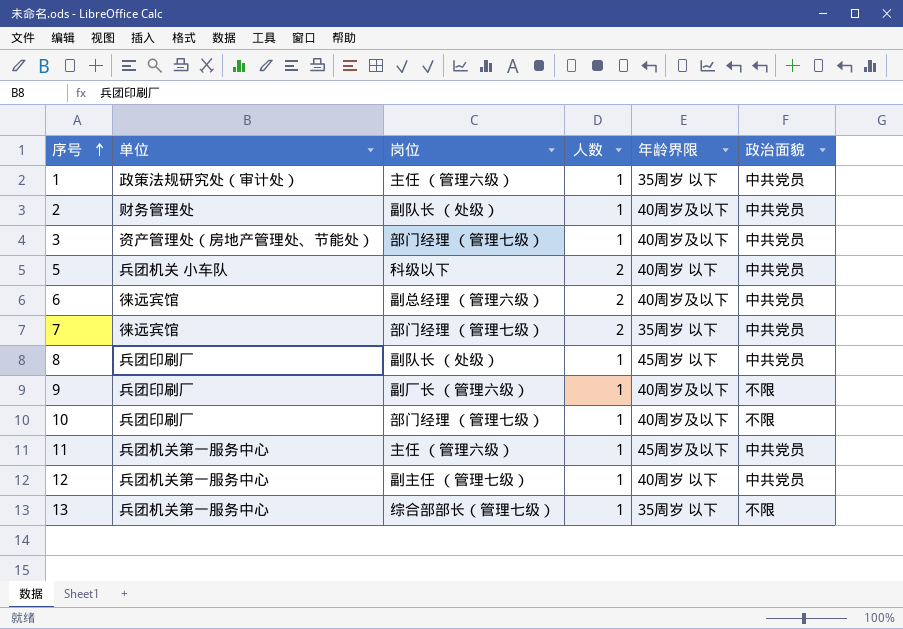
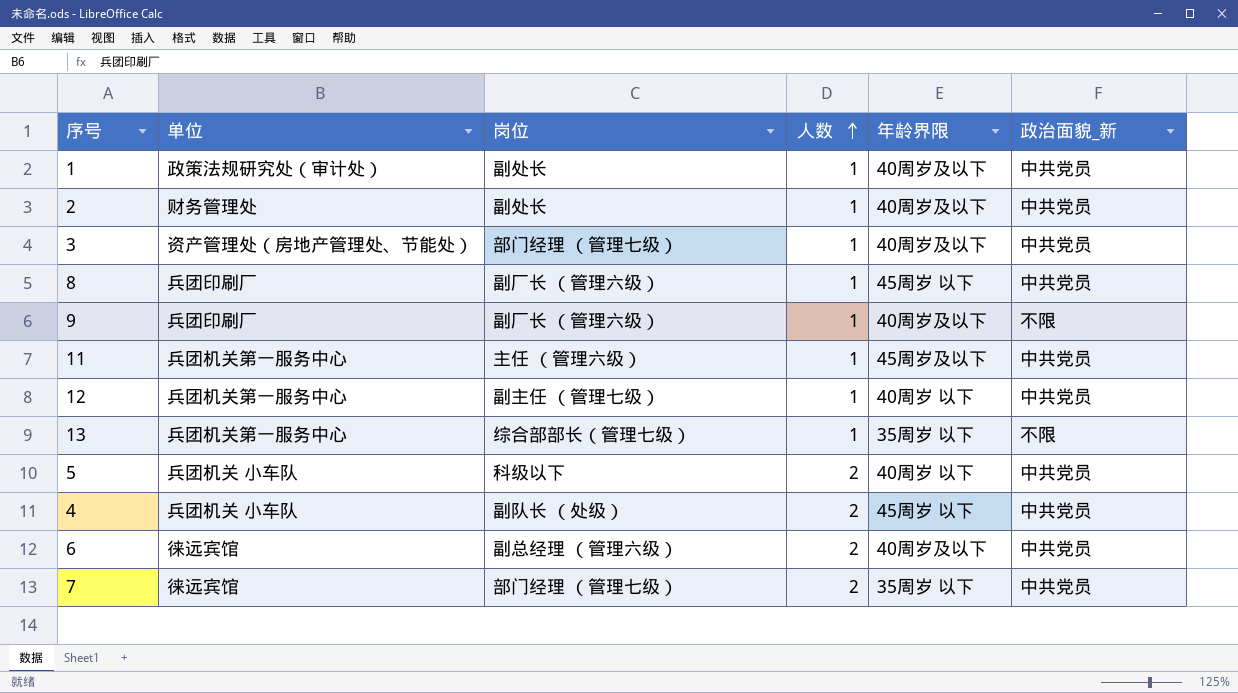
row order: 序号 ascending -> 人数 ascending
column name: 政治面貌 -> 政治面貌_新
row 10: 兵团印刷厂 | 部门经理 （管理七级） | 1 | 40周岁及以下 | 不限 -> none
1 | 岗位: 主任 （管理六级） -> 副处长
1 | 年龄界限: 35周岁 以下 -> 40周岁及以下
2 | 岗位: 副队长 （处级） -> 副处长
8 | 岗位: 副队长 （处级） -> 副厂长 （管理六级）
row 4: none -> 兵团机关 小车队 | 副队长 （处级） | 2 | 45周岁 以下 | 中共党员

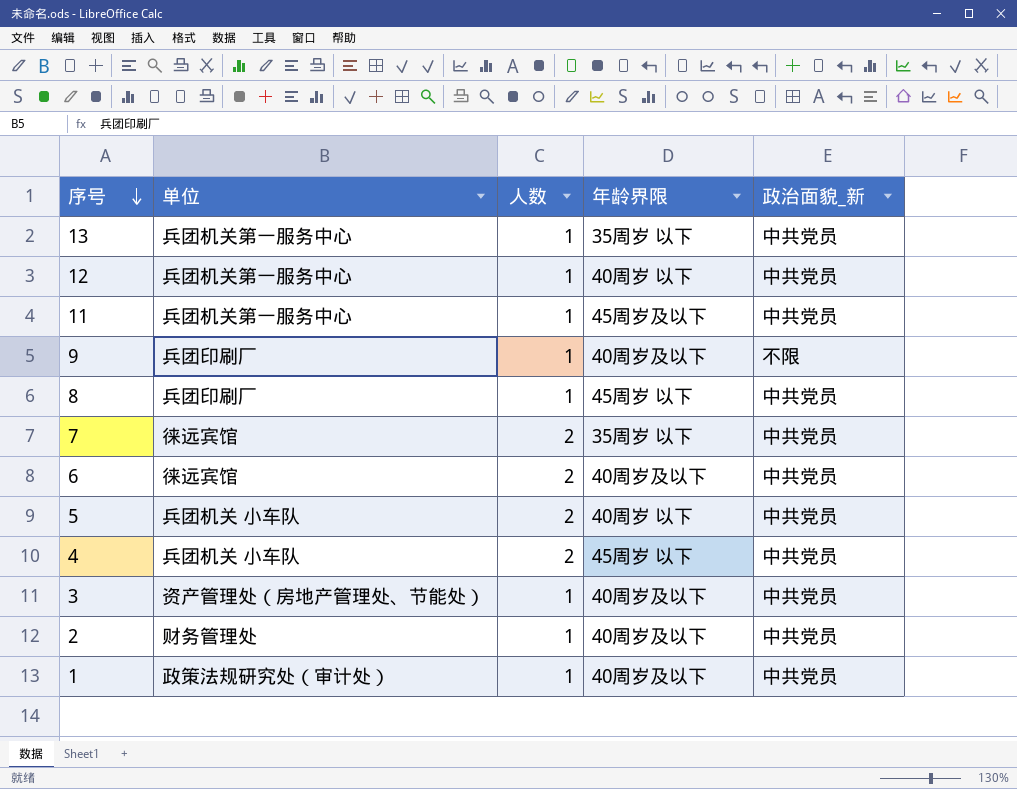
row order: 人数 ascending -> 序号 descending
column 岗位 | position: 3 -> none
13 | 政治面貌_新: 不限 -> 中共党员

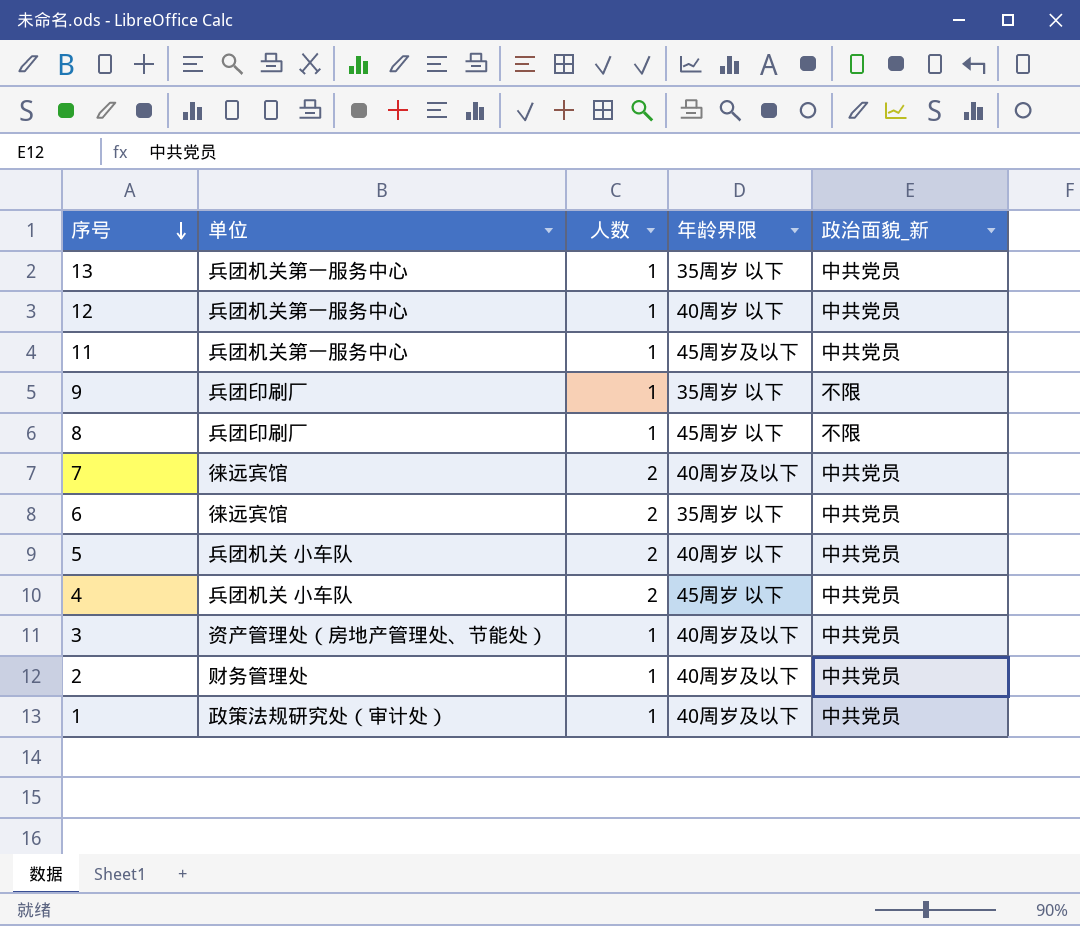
9 | 年龄界限: 40周岁及以下 -> 35周岁 以下
8 | 政治面貌_新: 中共党员 -> 不限
7 | 年龄界限: 35周岁 以下 -> 40周岁及以下
6 | 年龄界限: 40周岁及以下 -> 35周岁 以下

